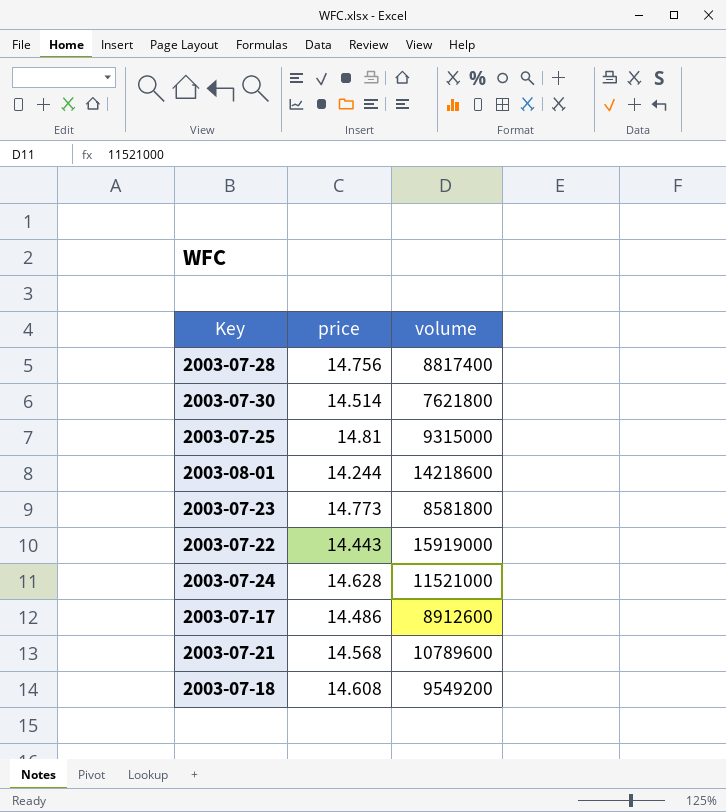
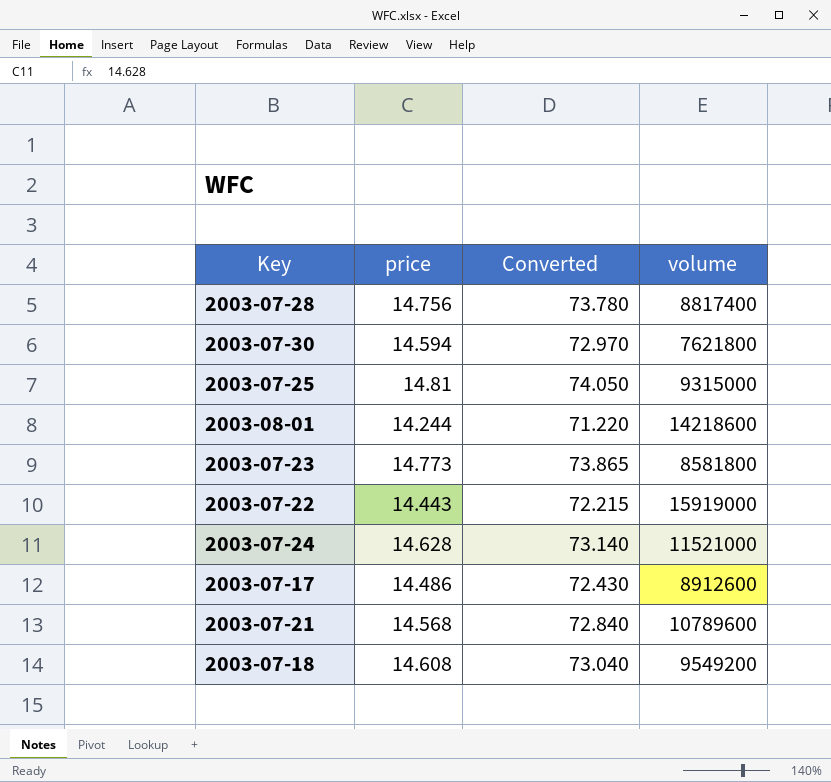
column Converted | formula: none -> [price] * 5
2003-07-30 | price: 14.514 -> 14.594

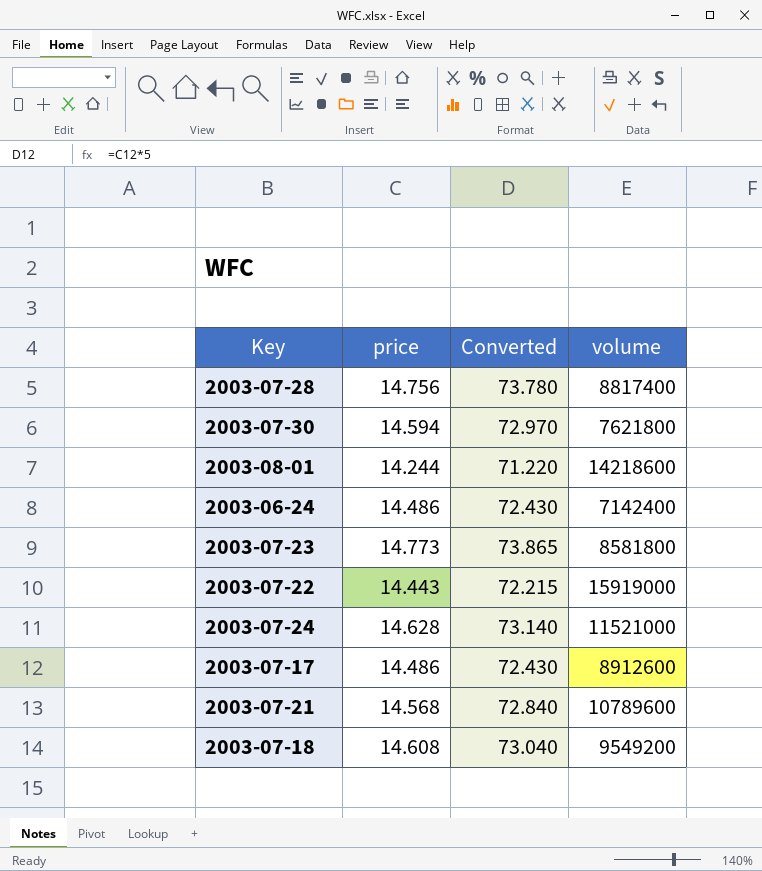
row 2003-07-25: 14.81 | 74.050 | 9315000 -> none
row 2003-06-24: none -> 14.486 | 72.430 | 7142400

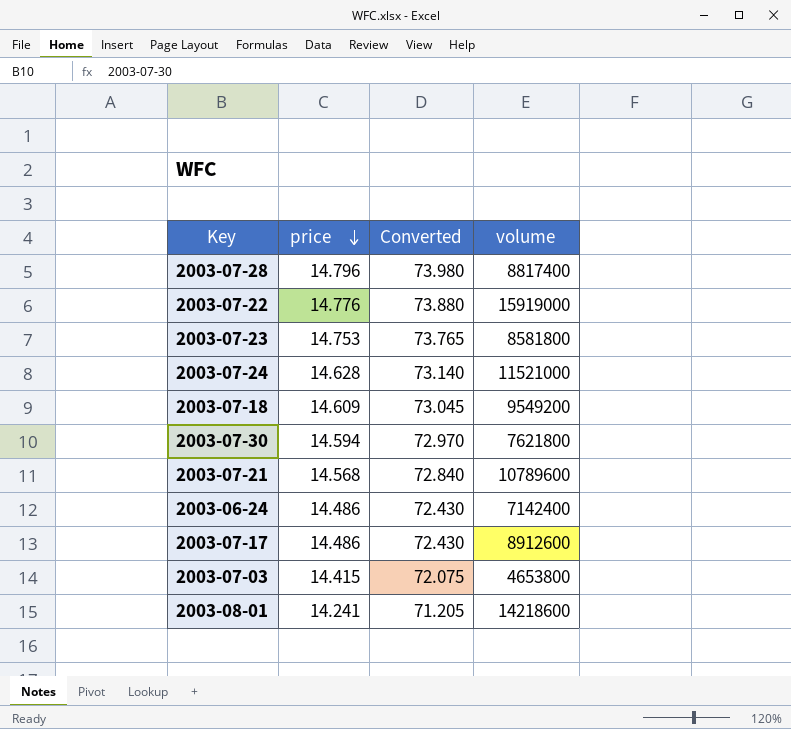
row order: none -> price descending
2003-07-28 | price: 14.756 -> 14.796
2003-07-28 | Converted: 73.780 -> 73.980
2003-07-22 | price: 14.443 -> 14.776
2003-07-22 | Converted: 72.215 -> 73.880
2003-07-23 | price: 14.773 -> 14.753
2003-07-23 | Converted: 73.865 -> 73.765
2003-07-18 | price: 14.608 -> 14.609
2003-07-18 | Converted: 73.040 -> 73.045
row 2003-07-03: none -> 14.415 | 72.075 | 4653800
2003-08-01 | price: 14.244 -> 14.241
2003-08-01 | Converted: 71.220 -> 71.205

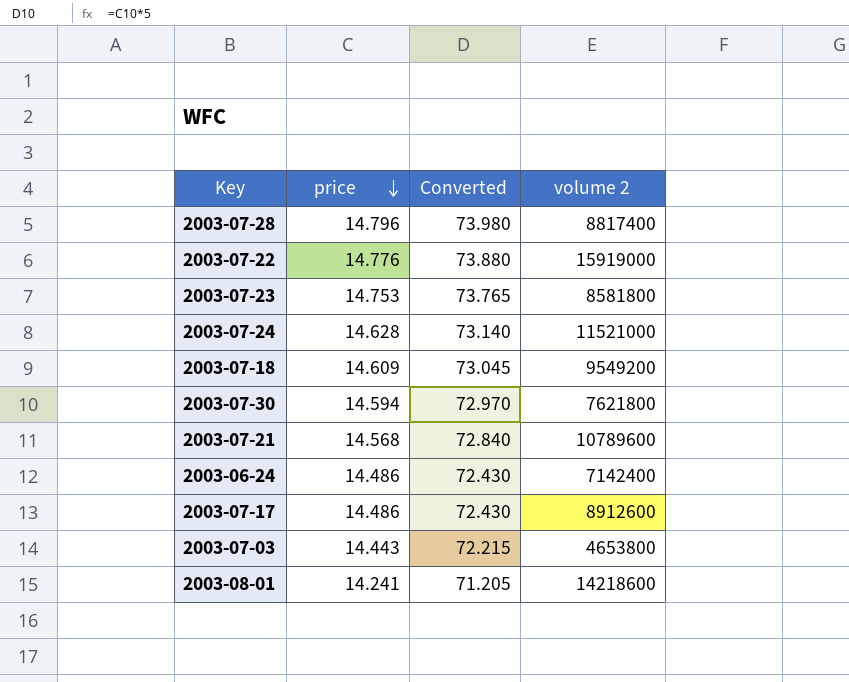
column name: volume -> volume 2
2003-07-03 | price: 14.415 -> 14.443
2003-07-03 | Converted: 72.075 -> 72.215

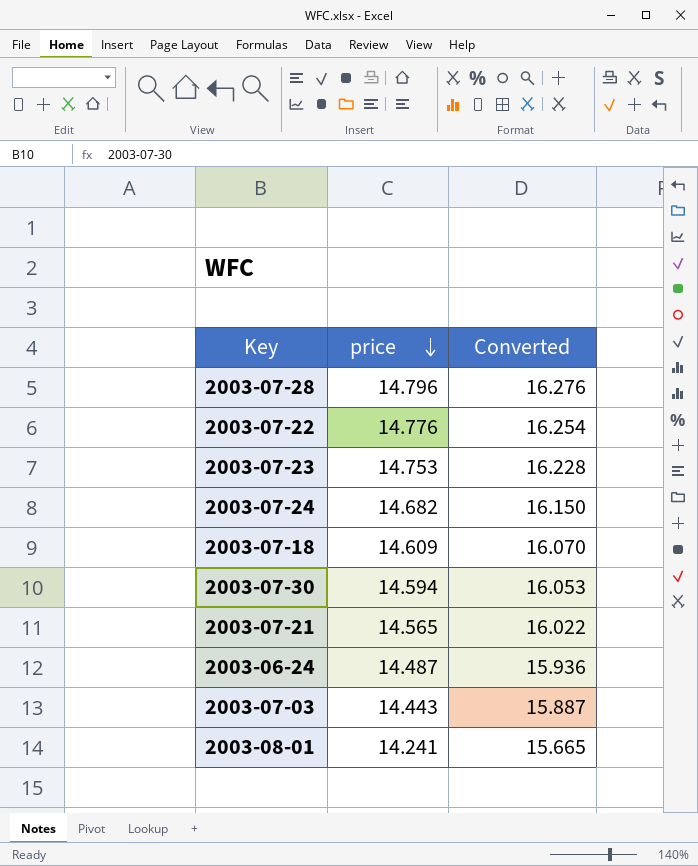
column volume 2 | position: 4 -> none
column Converted | formula: [price] * 5 -> [price] * 1.1
row 2003-07-17: 14.486 | 72.430 | 8912600 -> none
2003-07-24 | price: 14.628 -> 14.682
2003-07-21 | price: 14.568 -> 14.565
2003-06-24 | price: 14.486 -> 14.487

